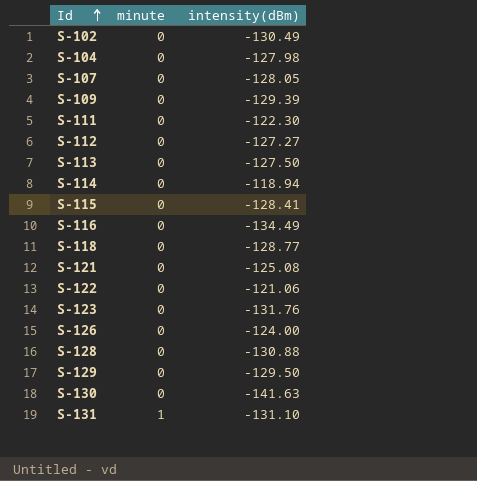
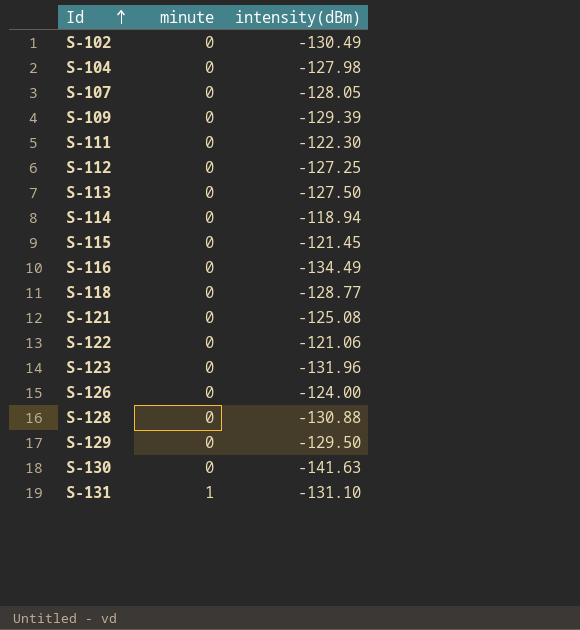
S-112 | intensity(dBm): -127.27 -> -127.25
S-115 | intensity(dBm): -128.41 -> -121.45
S-123 | intensity(dBm): -131.76 -> -131.96

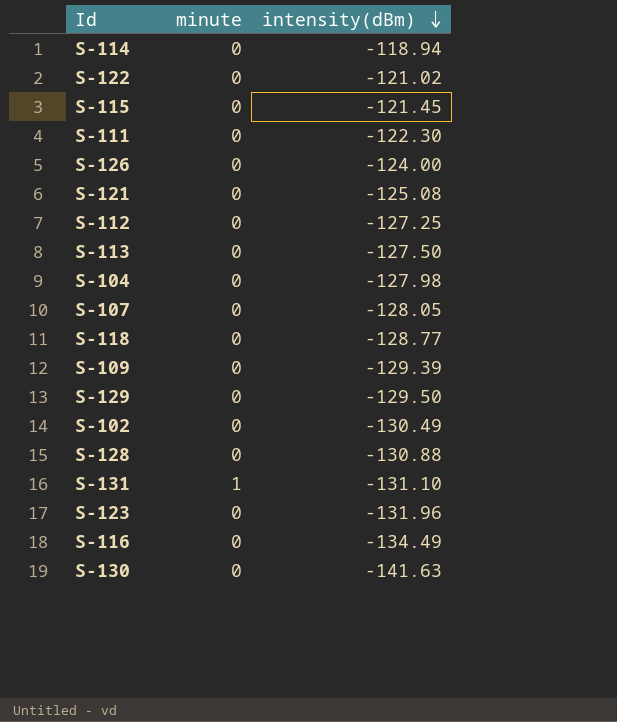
row order: Id ascending -> intensity(dBm) descending
S-122 | intensity(dBm): -121.06 -> -121.02

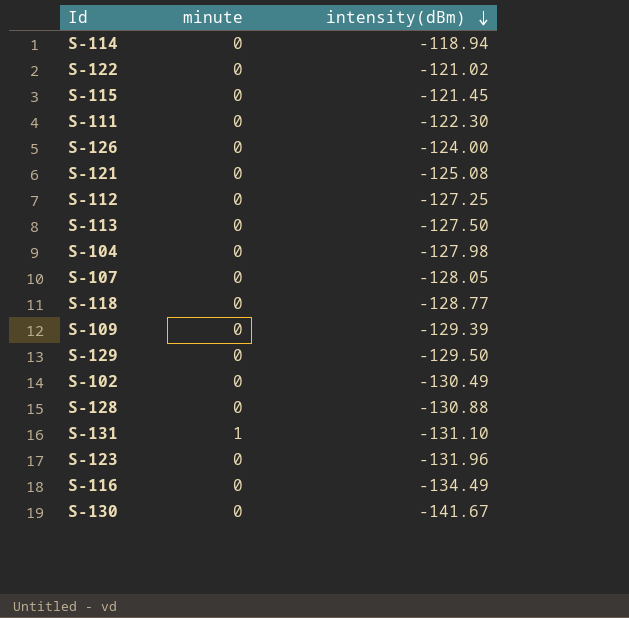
S-130 | intensity(dBm): -141.63 -> -141.67

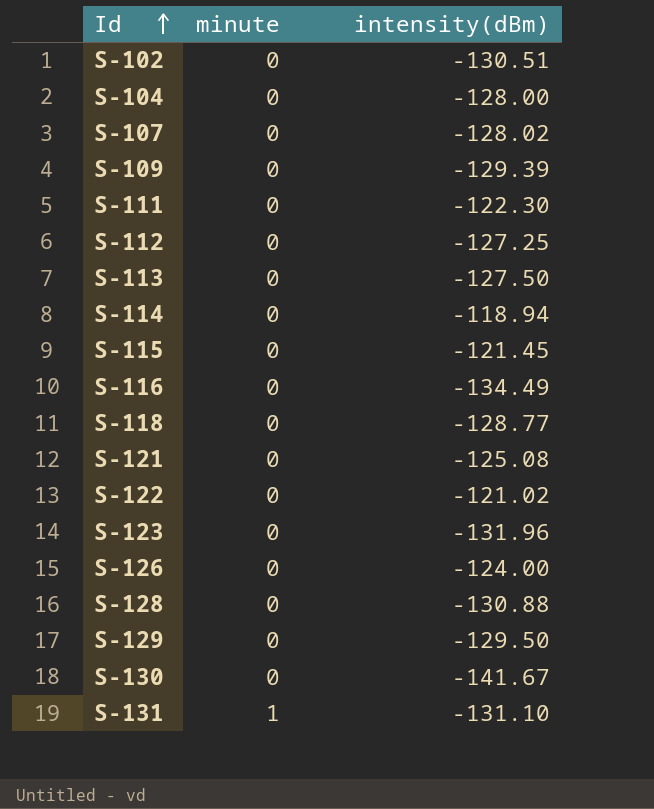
row order: intensity(dBm) descending -> Id ascending
S-102 | intensity(dBm): -130.49 -> -130.51
S-104 | intensity(dBm): -127.98 -> -128.00
S-107 | intensity(dBm): -128.05 -> -128.02

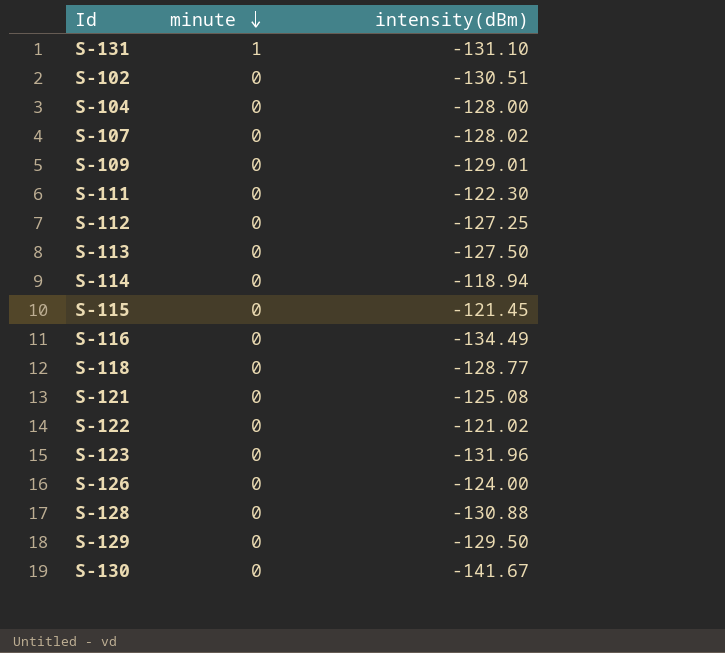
row order: Id ascending -> minute descending
S-109 | intensity(dBm): -129.39 -> -129.01

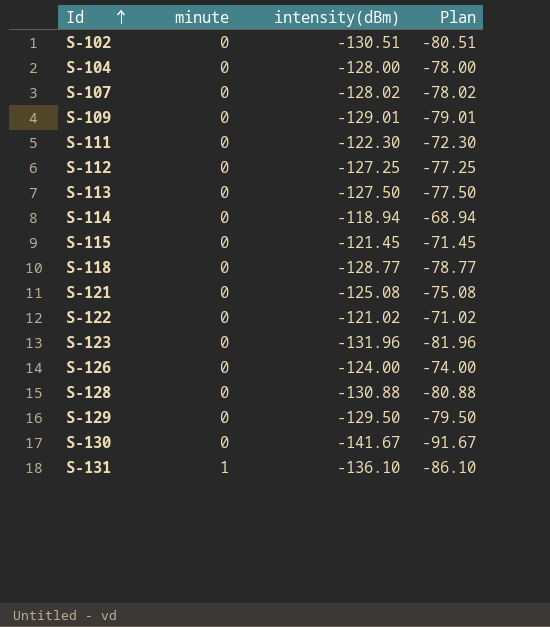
row order: minute descending -> Id ascending
column Plan | formula: none -> [intensity(dBm)] + 50
row S-116: 0 | -134.49 -> none
S-131 | intensity(dBm): -131.10 -> -136.10

